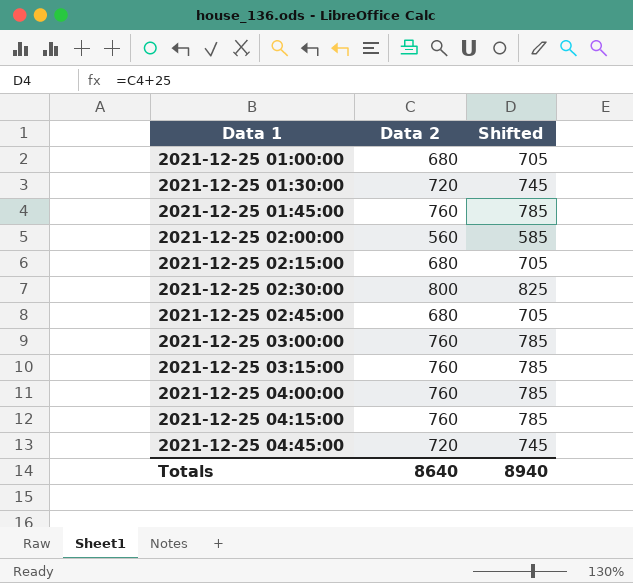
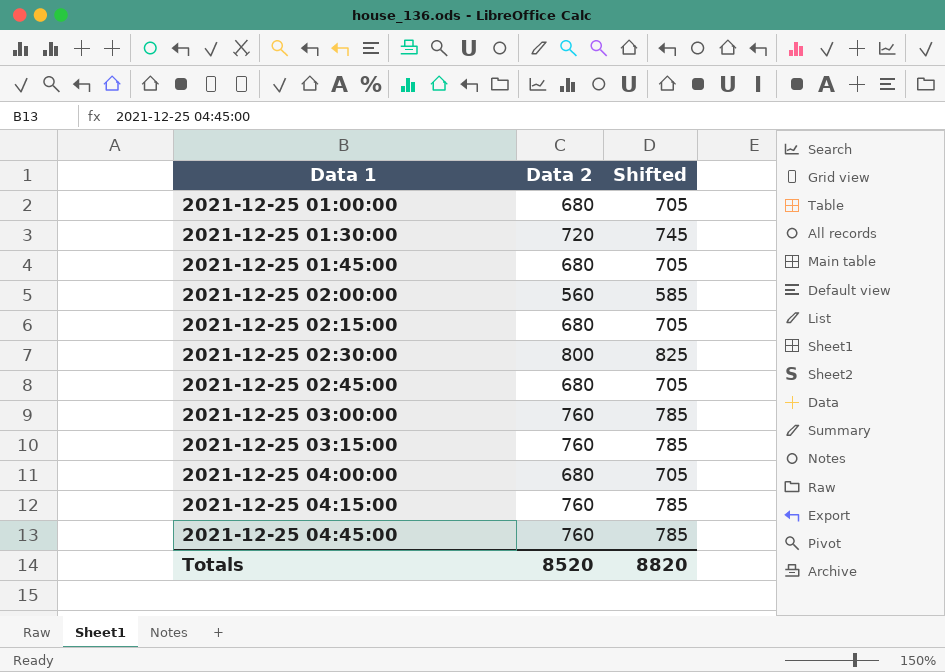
2021-12-25 01:45:00 | Data 2: 760 -> 680
2021-12-25 01:45:00 | Shifted: 785 -> 705
2021-12-25 04:00:00 | Data 2: 760 -> 680
2021-12-25 04:00:00 | Shifted: 785 -> 705
2021-12-25 04:45:00 | Data 2: 720 -> 760
2021-12-25 04:45:00 | Shifted: 745 -> 785
Totals | Data 2: 8640 -> 8520
Totals | Shifted: 8940 -> 8820

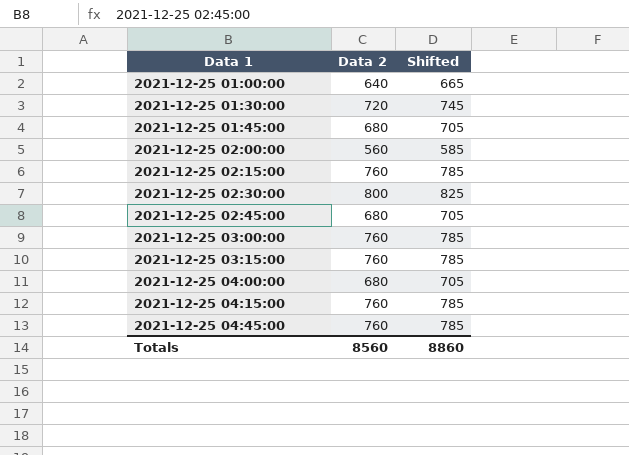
2021-12-25 01:00:00 | Data 2: 680 -> 640
2021-12-25 01:00:00 | Shifted: 705 -> 665
2021-12-25 02:15:00 | Data 2: 680 -> 760
2021-12-25 02:15:00 | Shifted: 705 -> 785
Totals | Data 2: 8520 -> 8560
Totals | Shifted: 8820 -> 8860

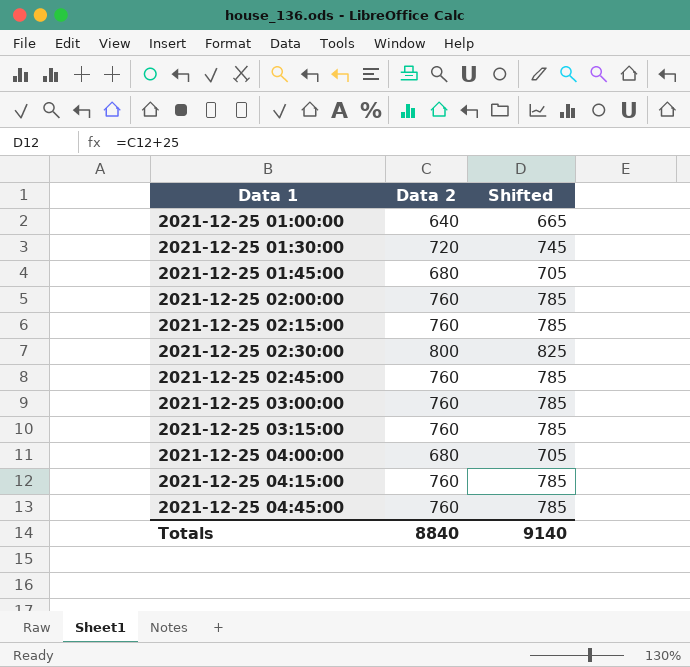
2021-12-25 02:00:00 | Data 2: 560 -> 760
2021-12-25 02:00:00 | Shifted: 585 -> 785
2021-12-25 02:45:00 | Data 2: 680 -> 760
2021-12-25 02:45:00 | Shifted: 705 -> 785
Totals | Data 2: 8560 -> 8840
Totals | Shifted: 8860 -> 9140

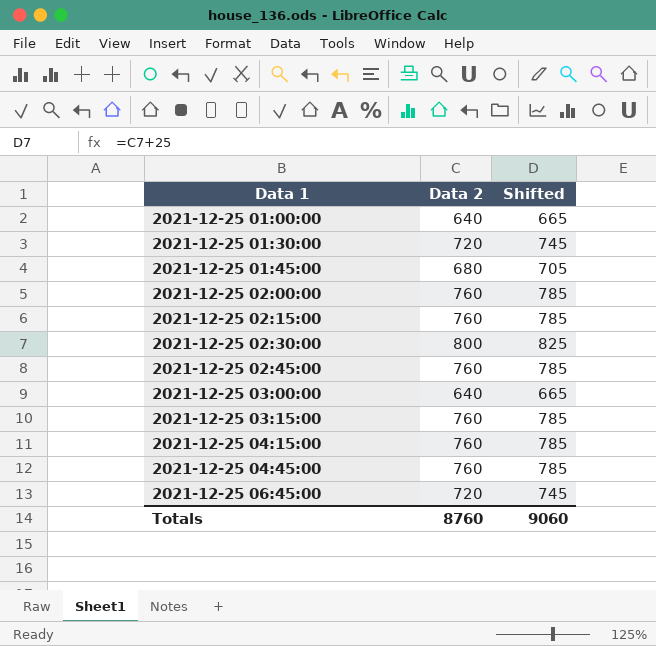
row 2021-12-25 04:00:00: 680 | 705 -> none
2021-12-25 03:00:00 | Data 2: 760 -> 640
2021-12-25 03:00:00 | Shifted: 785 -> 665
row 2021-12-25 06:45:00: none -> 720 | 745
Totals | Data 2: 8840 -> 8760
Totals | Shifted: 9140 -> 9060

